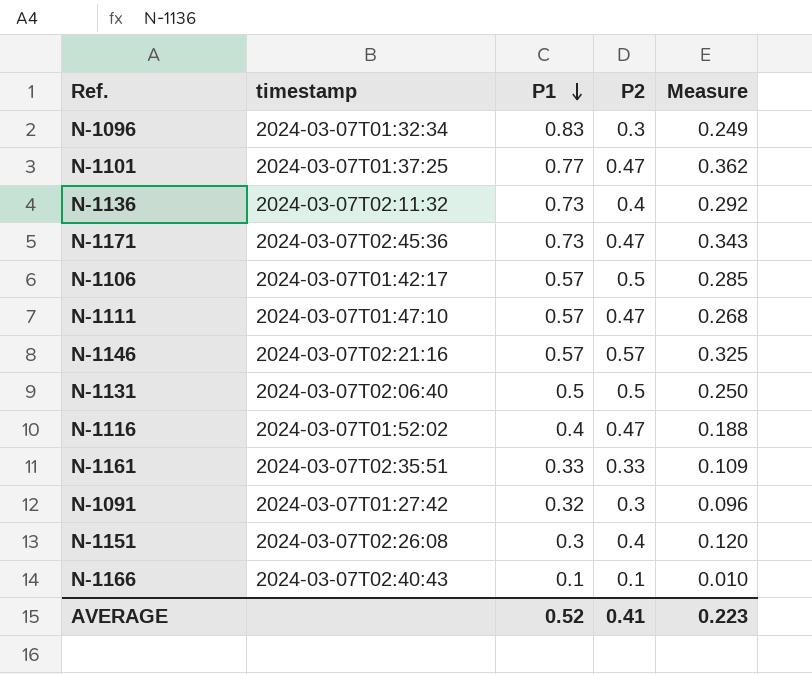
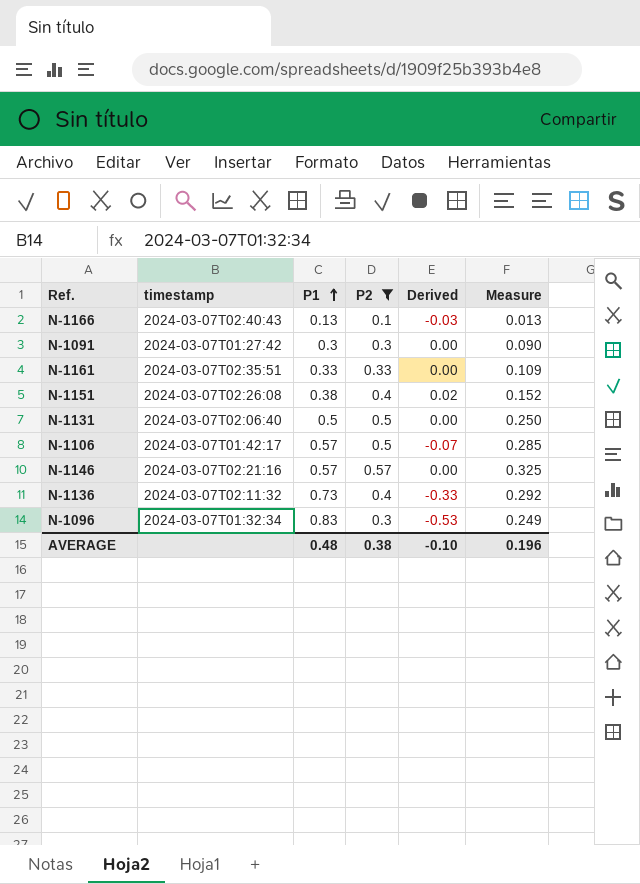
filter: none -> P2 != 0.47
row order: P1 descending -> P1 ascending
column Derived | formula: none -> [P2] - [P1]
N-1166 | P1: 0.1 -> 0.13
N-1166 | Measure: 0.010 -> 0.013
N-1091 | P1: 0.32 -> 0.3
N-1091 | Measure: 0.096 -> 0.090
N-1151 | P1: 0.3 -> 0.38
N-1151 | Measure: 0.120 -> 0.152
AVERAGE | P1: 0.52 -> 0.48
AVERAGE | P2: 0.41 -> 0.38
AVERAGE | Measure: 0.223 -> 0.196

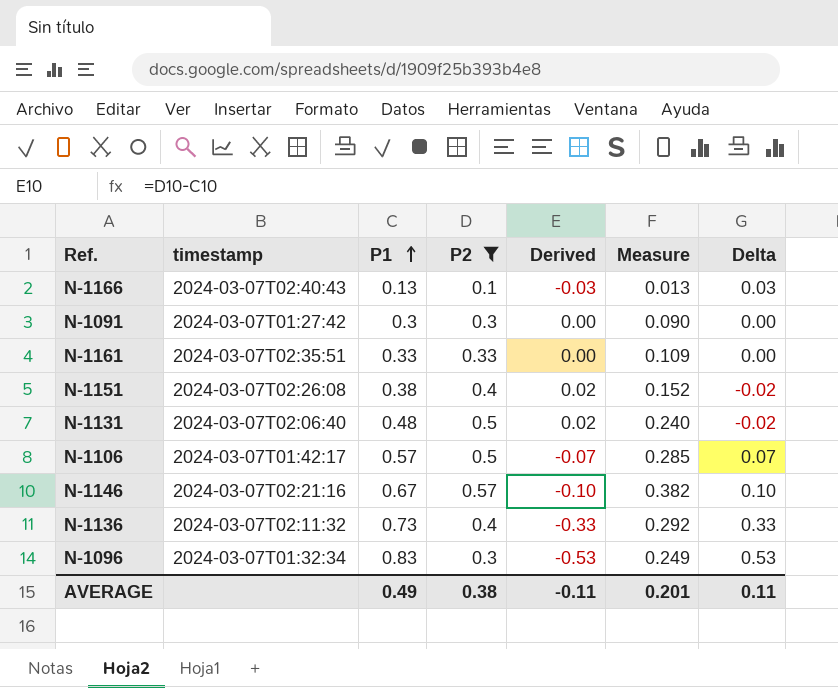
column Delta | formula: none -> [P1] - [P2]
N-1131 | P1: 0.5 -> 0.48
N-1131 | Derived: 0.00 -> 0.02
N-1131 | Measure: 0.250 -> 0.240
N-1146 | P1: 0.57 -> 0.67
N-1146 | Derived: 0.00 -> -0.10
N-1146 | Measure: 0.325 -> 0.382
AVERAGE | P1: 0.48 -> 0.49
AVERAGE | Derived: -0.10 -> -0.11
AVERAGE | Measure: 0.196 -> 0.201

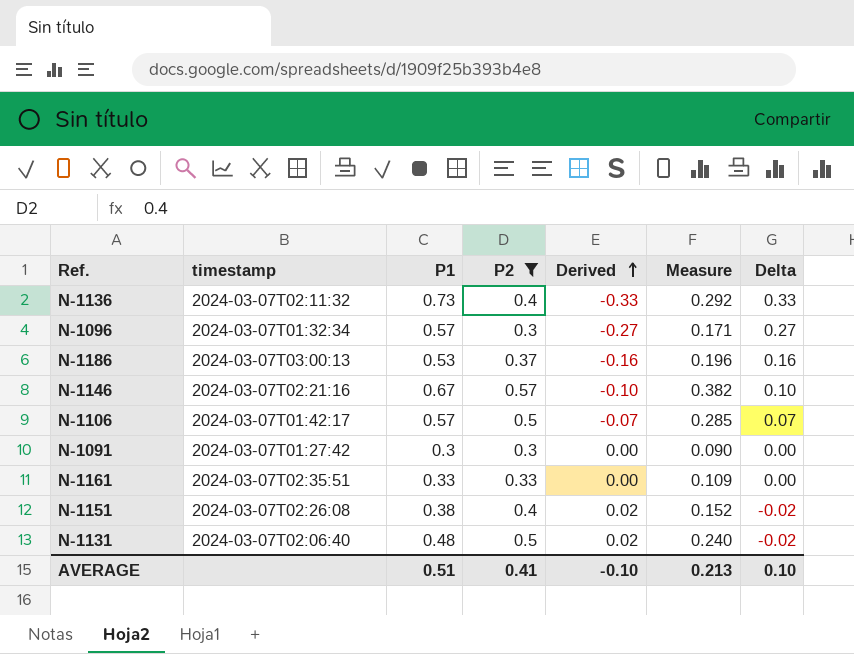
row order: P1 ascending -> Derived ascending
row N-1166: 2024-03-07T02:40:43 | 0.13 | 0.1 | -0.03 | 0.013 | 0.03 -> none
N-1096 | P1: 0.83 -> 0.57
N-1096 | Derived: -0.53 -> -0.27
N-1096 | Measure: 0.249 -> 0.171
N-1096 | Delta: 0.53 -> 0.27
row N-1186: none -> 2024-03-07T03:00:13 | 0.53 | 0.37 | -0.16 | 0.196 | 0.16
AVERAGE | P1: 0.49 -> 0.51
AVERAGE | P2: 0.38 -> 0.41
AVERAGE | Derived: -0.11 -> -0.10
AVERAGE | Measure: 0.201 -> 0.213
AVERAGE | Delta: 0.11 -> 0.10

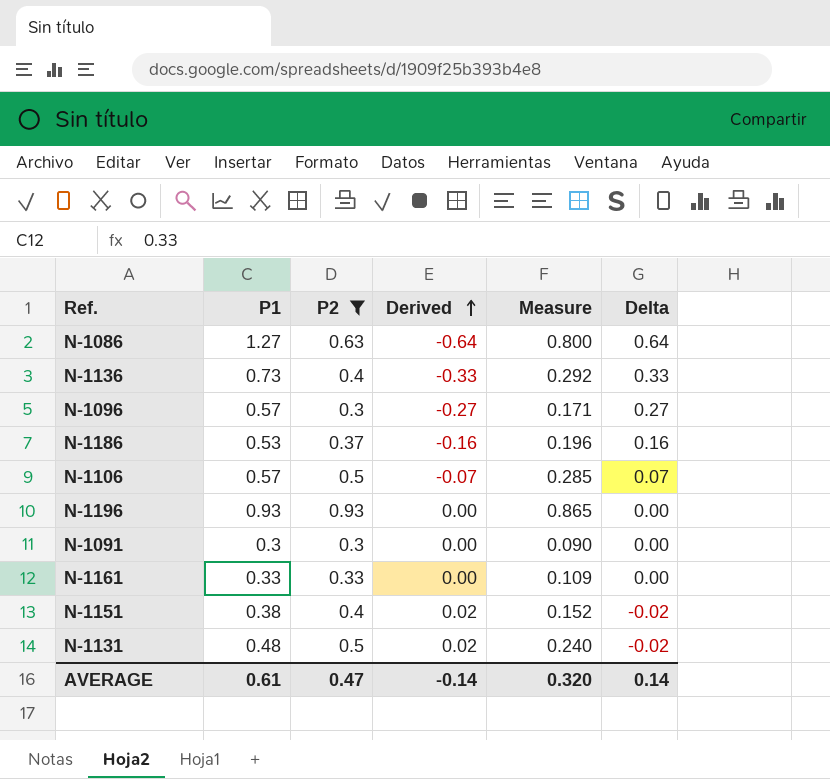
column timestamp | position: 2 -> none
row N-1146: 2024-03-07T02:21:16 | 0.67 | 0.57 | -0.10 | 0.382 | 0.10 -> none
row N-1086: none -> 1.27 | 0.63 | -0.64 | 0.800 | 0.64
row N-1196: none -> 0.93 | 0.93 | 0.00 | 0.865 | 0.00
AVERAGE | P1: 0.51 -> 0.61
AVERAGE | P2: 0.41 -> 0.47
AVERAGE | Derived: -0.10 -> -0.14
AVERAGE | Measure: 0.213 -> 0.320
AVERAGE | Delta: 0.10 -> 0.14

